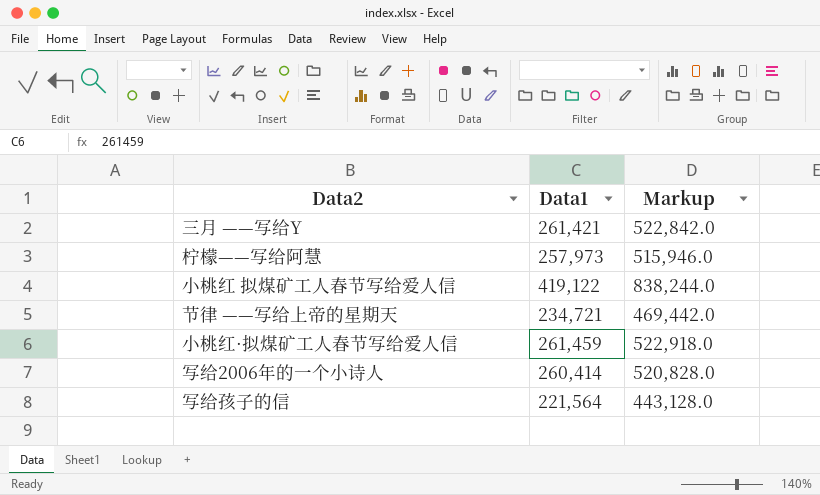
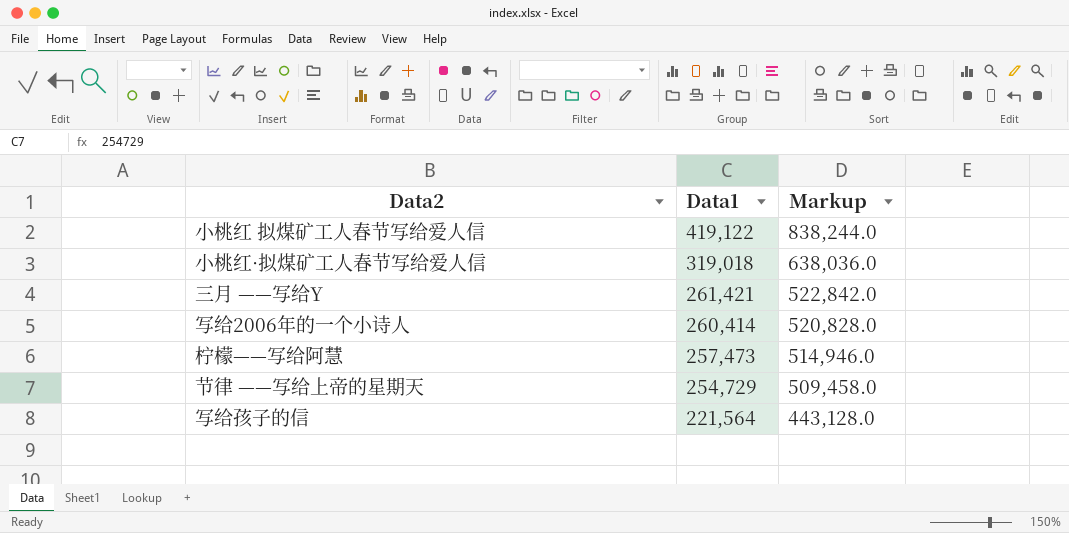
row order: none -> Data1 descending
小桃红·拟煤矿工人春节写给爱人信 | Data1: 261,459 -> 319,018
小桃红·拟煤矿工人春节写给爱人信 | Markup: 522,918.0 -> 638,036.0
柠檬——写给阿慧 | Data1: 257,973 -> 257,473
柠檬——写给阿慧 | Markup: 515,946.0 -> 514,946.0
节律 ——写给上帝的星期天 | Data1: 234,721 -> 254,729
节律 ——写给上帝的星期天 | Markup: 469,442.0 -> 509,458.0

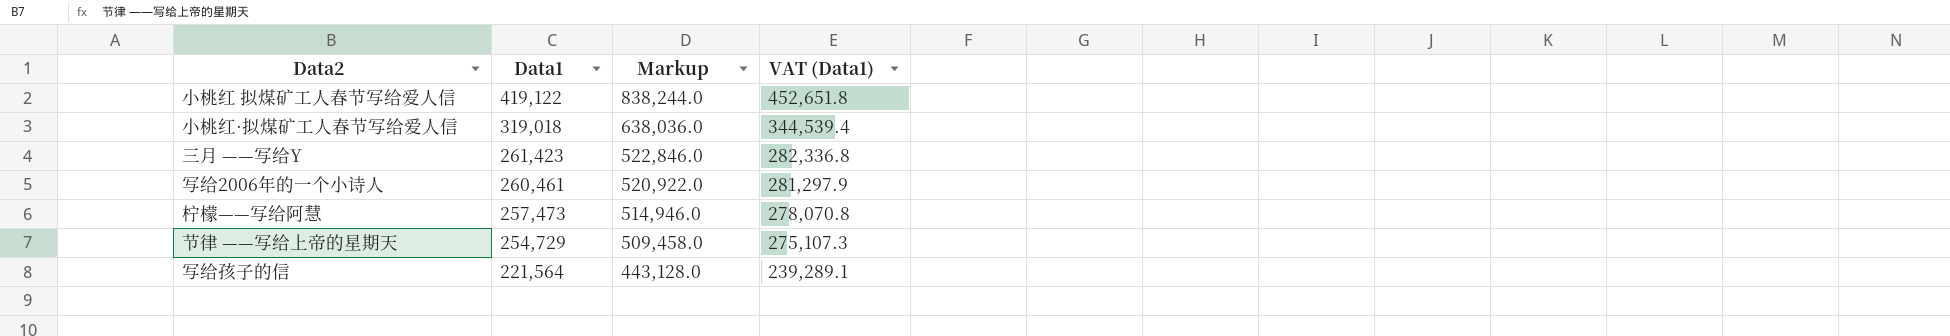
column VAT (Data1) | formula: none -> [Data1] * 1.08
三月 ——写给Y | Data1: 261,421 -> 261,423
三月 ——写给Y | Markup: 522,842.0 -> 522,846.0
写给2006年的一个小诗人 | Data1: 260,414 -> 260,461
写给2006年的一个小诗人 | Markup: 520,828.0 -> 520,922.0

